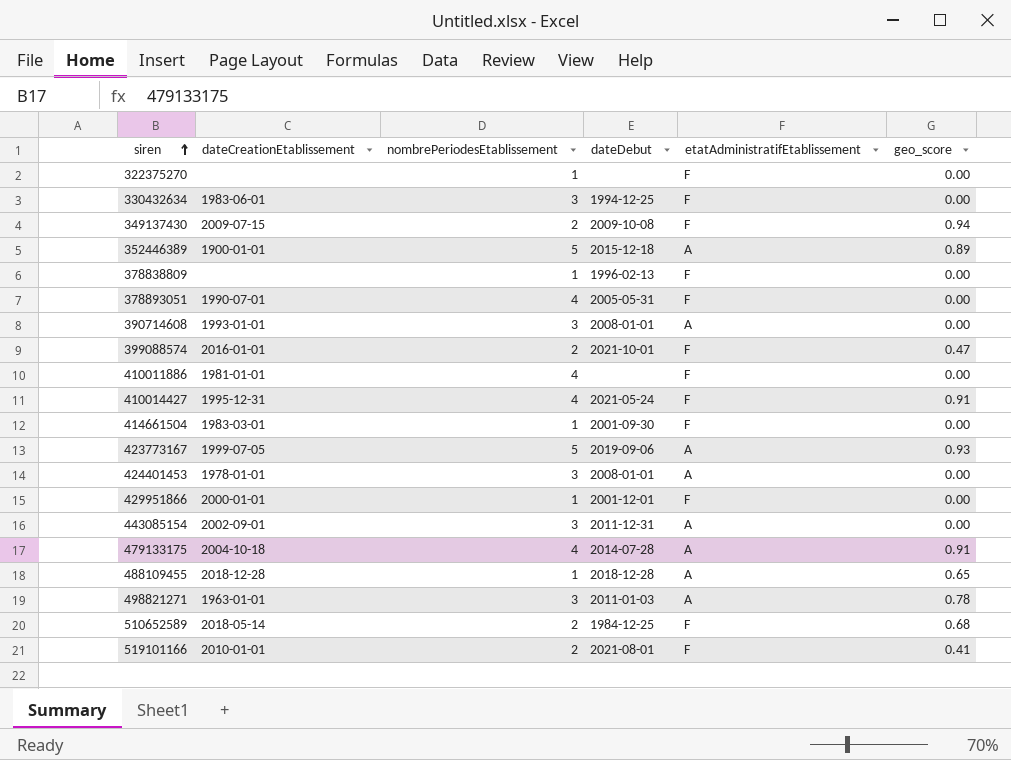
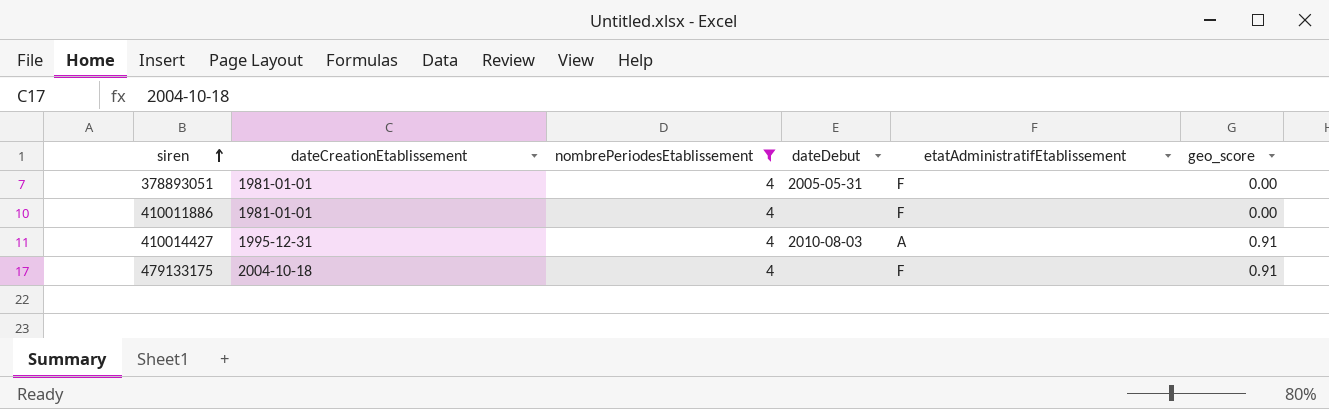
filter: none -> nombrePeriodesEtablissement = 4
378893051 | dateCreationEtablissement: 1990-07-01 -> 1981-01-01
410014427 | dateDebut: 2021-05-24 -> 2010-08-03
410014427 | etatAdministratifEtablissement: F -> A
479133175 | dateDebut: 2014-07-28 -> none
479133175 | etatAdministratifEtablissement: A -> F

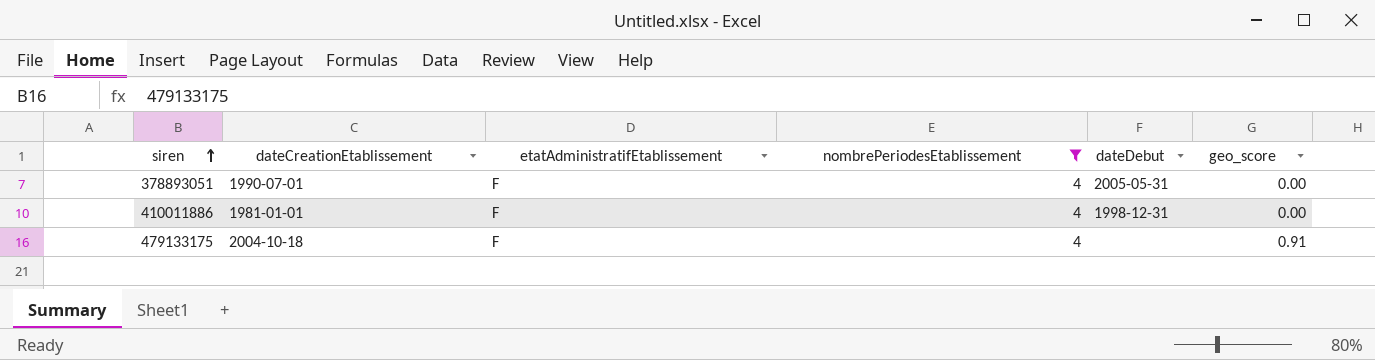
column etatAdministratifEtablissement | position: 5 -> 3
row 410014427: 1995-12-31 | 4 | 2010-08-03 | A | 0.91 -> none
378893051 | dateCreationEtablissement: 1981-01-01 -> 1990-07-01
410011886 | dateDebut: none -> 1998-12-31

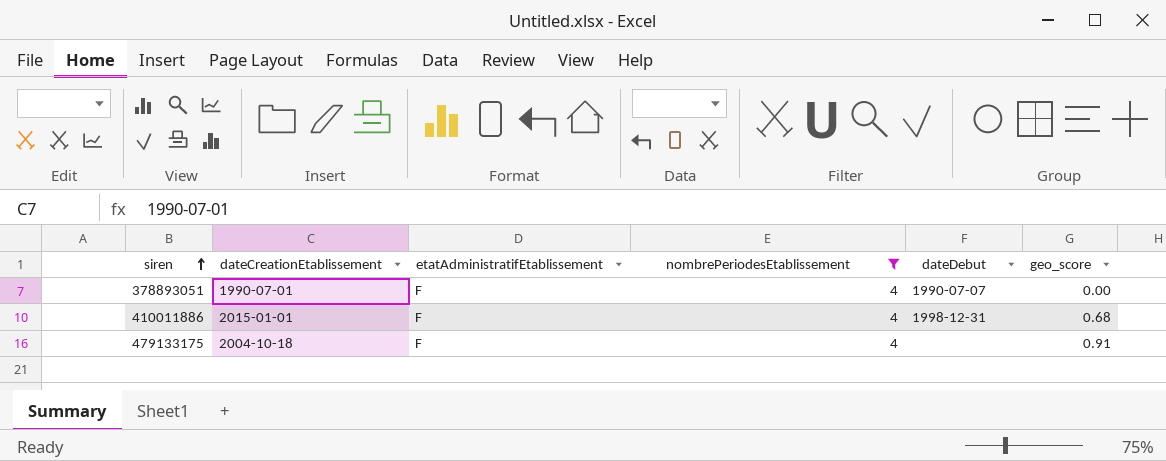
378893051 | dateDebut: 2005-05-31 -> 1990-07-07
410011886 | dateCreationEtablissement: 1981-01-01 -> 2015-01-01
410011886 | geo_score: 0.00 -> 0.68

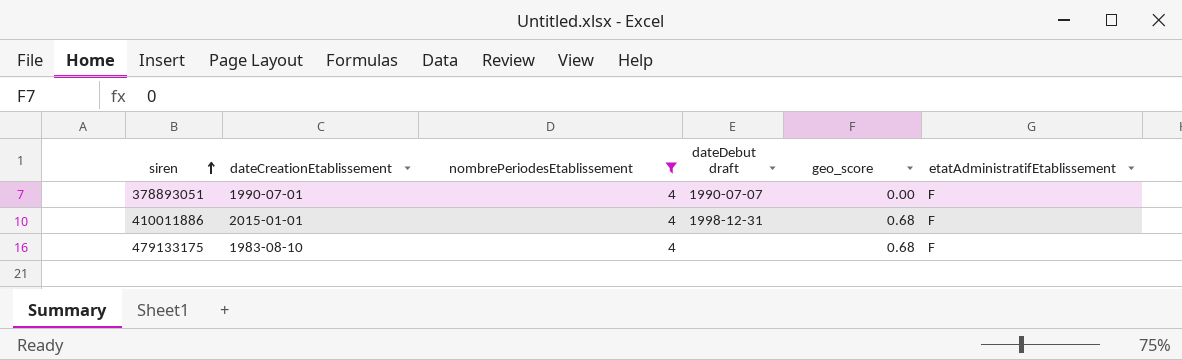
column name: dateDebut -> dateDebut draft
column etatAdministratifEtablissement | position: 3 -> 6
479133175 | dateCreationEtablissement: 2004-10-18 -> 1983-08-10
479133175 | geo_score: 0.91 -> 0.68

